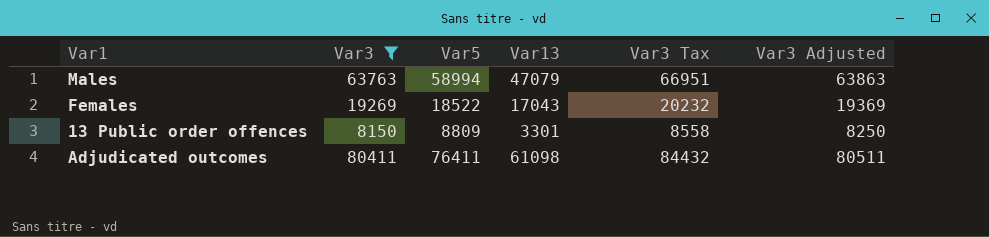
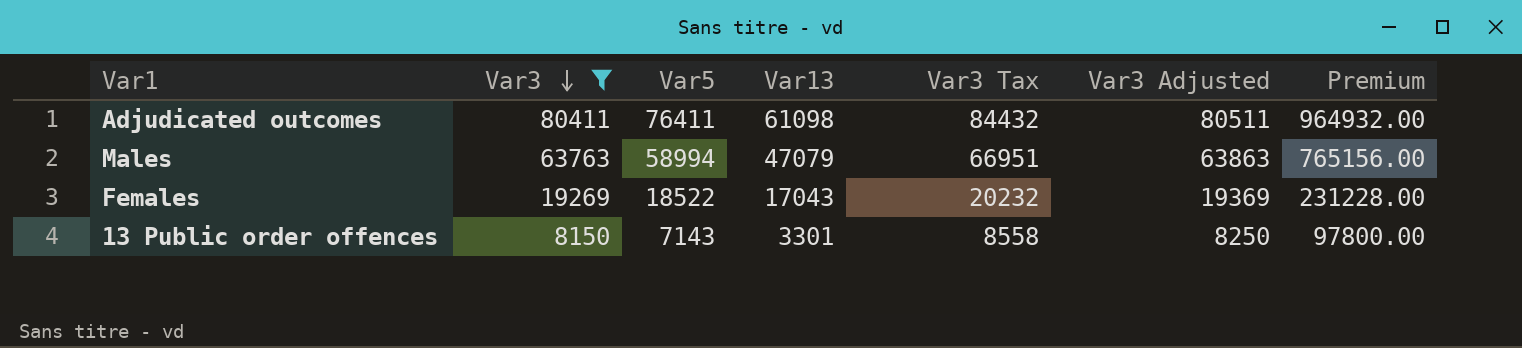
row order: none -> Var3 descending
column Premium | formula: none -> [Var3] * 12
13 Public order offences | Var5: 8809 -> 7143

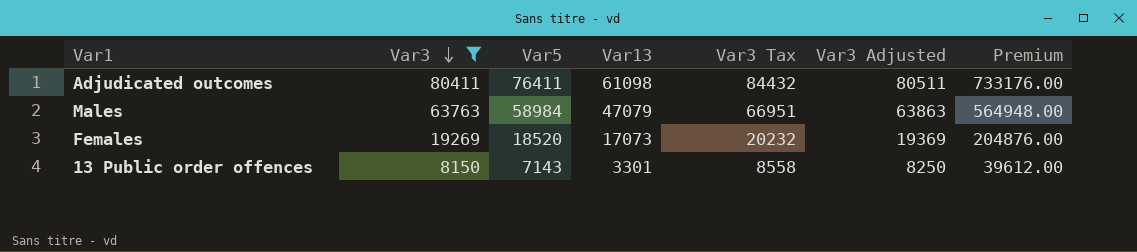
column Premium | formula: [Var3] * 12 -> [Var13] * 12
Males | Var5: 58994 -> 58984
Females | Var5: 18522 -> 18520
Females | Var13: 17043 -> 17073

